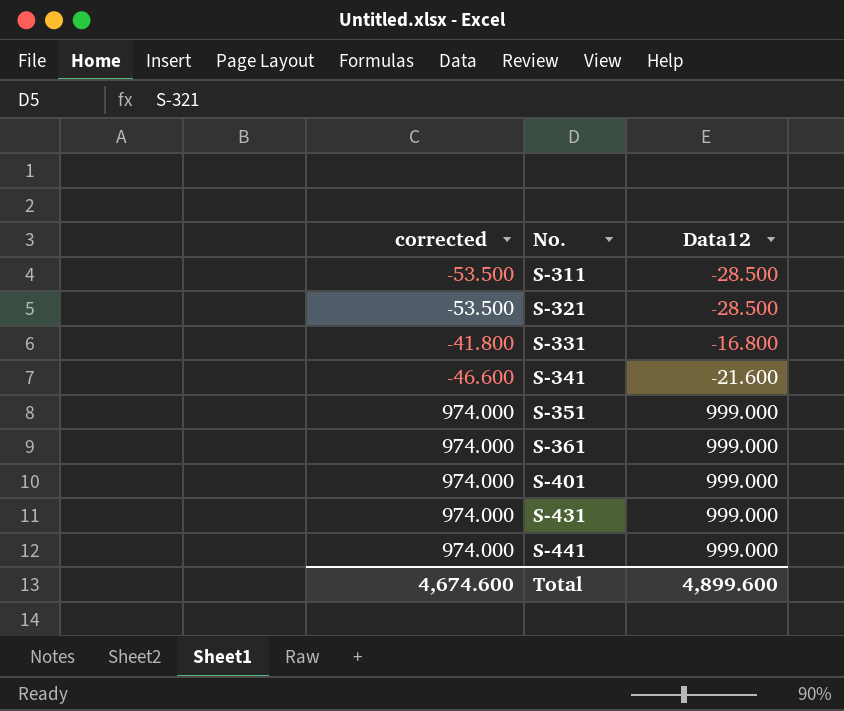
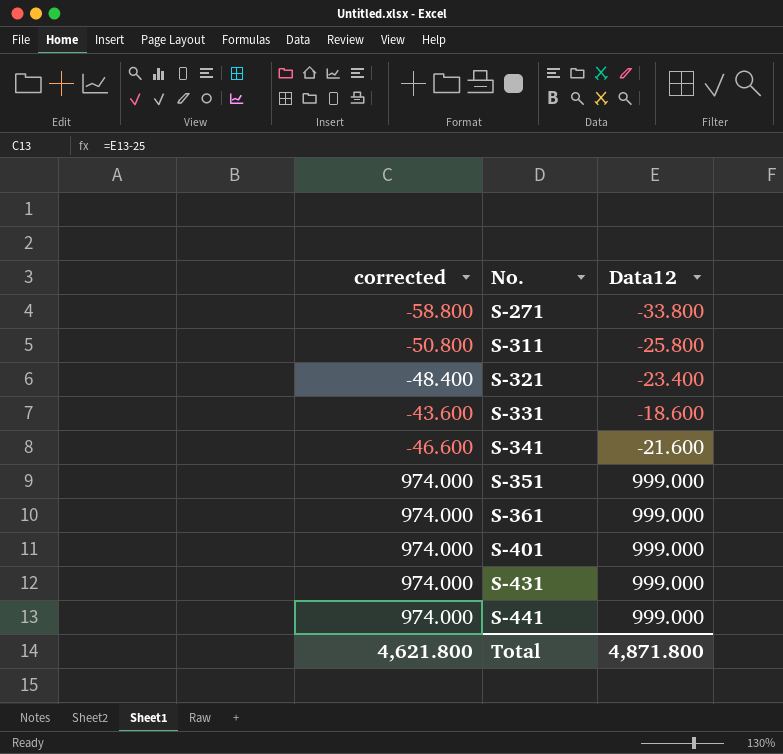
row S-271: none -> -58.800 | -33.800
S-311 | corrected: -53.500 -> -50.800
S-311 | Data12: -28.500 -> -25.800
S-321 | corrected: -53.500 -> -48.400
S-321 | Data12: -28.500 -> -23.400
S-331 | corrected: -41.800 -> -43.600
S-331 | Data12: -16.800 -> -18.600
Total | corrected: 4,674.600 -> 4,621.800
Total | Data12: 4,899.600 -> 4,871.800

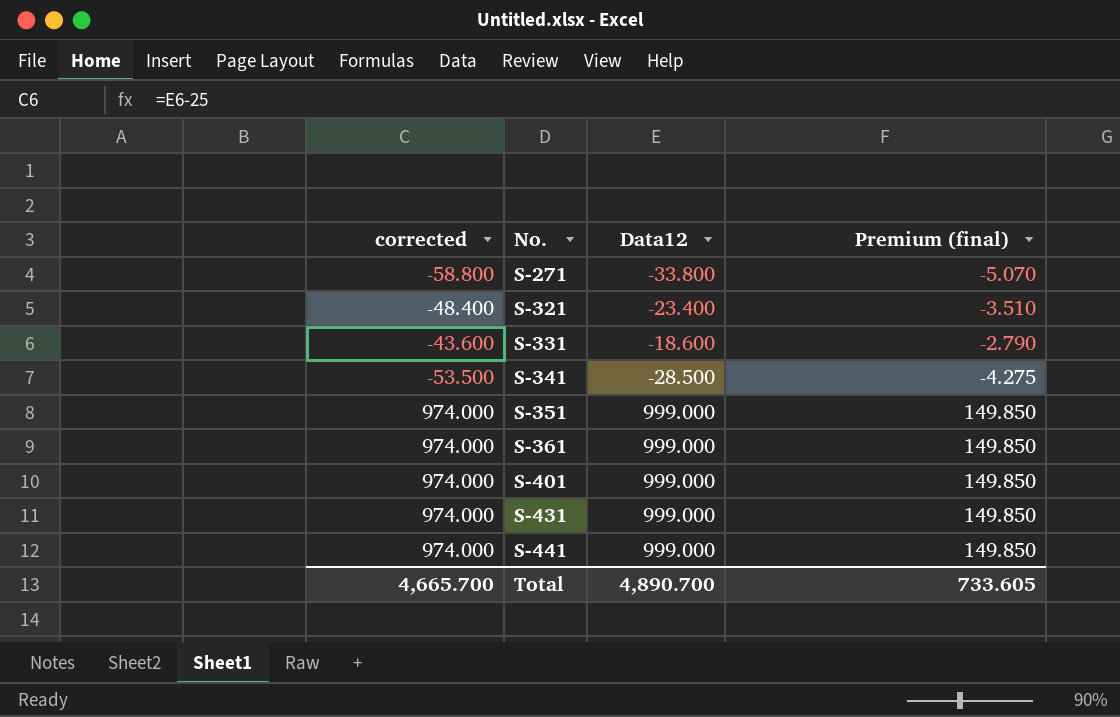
column Premium (final) | formula: none -> [Data12] * 0.15
row S-311: -50.800 | -25.800 -> none
S-341 | corrected: -46.600 -> -53.500
S-341 | Data12: -21.600 -> -28.500
Total | corrected: 4,621.800 -> 4,665.700
Total | Data12: 4,871.800 -> 4,890.700

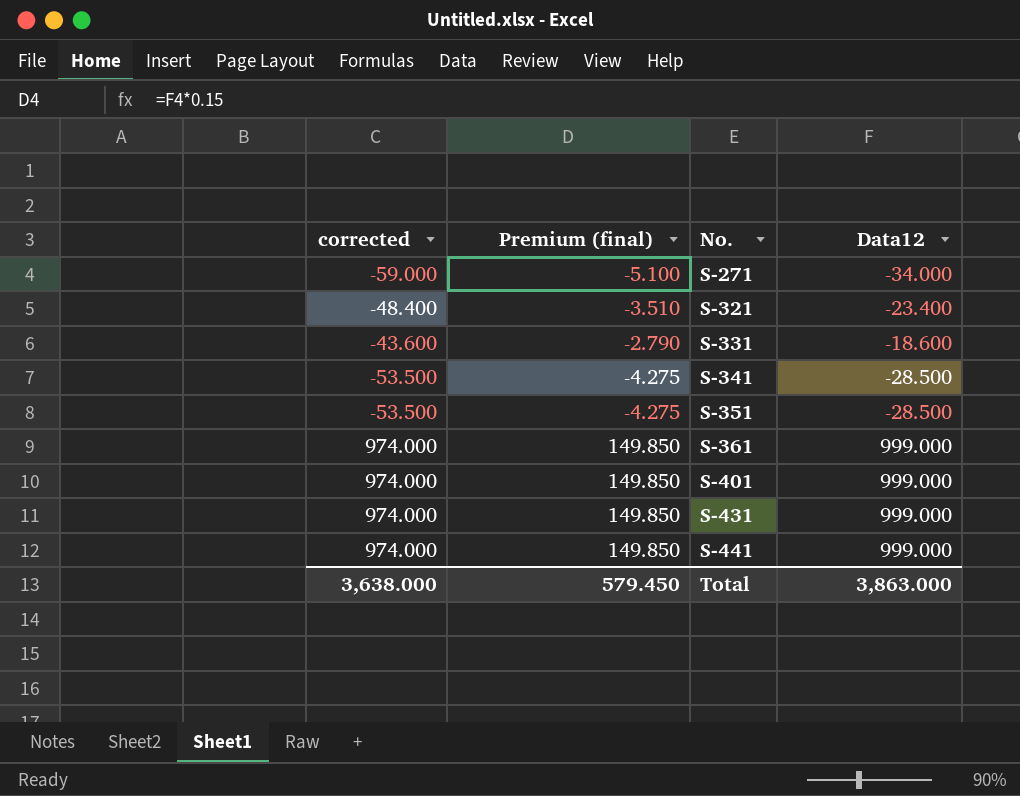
column Premium (final) | position: 4 -> 2
S-271 | corrected: -58.800 -> -59.000
S-271 | Premium (final): -5.070 -> -5.100
S-271 | Data12: -33.800 -> -34.000
S-351 | corrected: 974.000 -> -53.500
S-351 | Premium (final): 149.850 -> -4.275
S-351 | Data12: 999.000 -> -28.500
Total | corrected: 4,665.700 -> 3,638.000
Total | Premium (final): 733.605 -> 579.450
Total | Data12: 4,890.700 -> 3,863.000

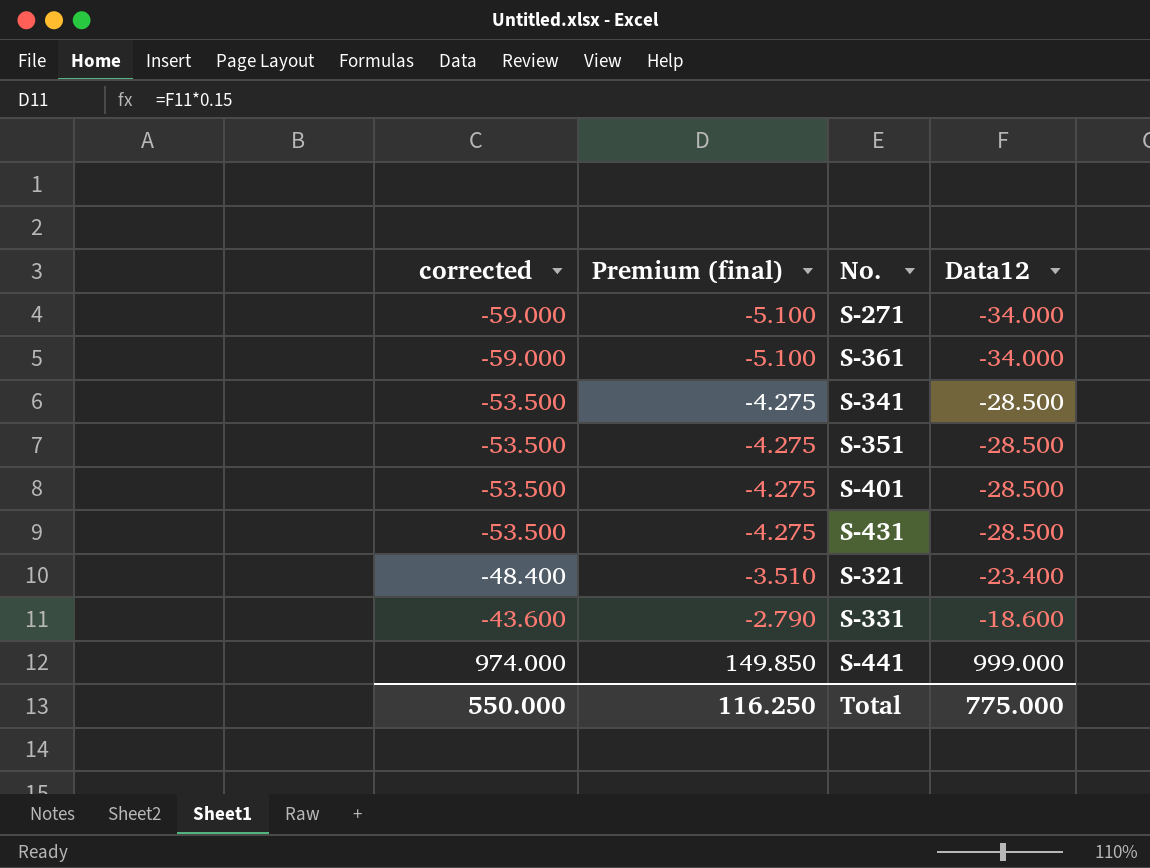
row order: No. ascending -> corrected ascending
S-361 | corrected: 974.000 -> -59.000
S-361 | Premium (final): 149.850 -> -5.100
S-361 | Data12: 999.000 -> -34.000
S-401 | corrected: 974.000 -> -53.500
S-401 | Premium (final): 149.850 -> -4.275
S-401 | Data12: 999.000 -> -28.500
S-431 | corrected: 974.000 -> -53.500
S-431 | Premium (final): 149.850 -> -4.275
S-431 | Data12: 999.000 -> -28.500
Total | corrected: 3,638.000 -> 550.000
Total | Premium (final): 579.450 -> 116.250
Total | Data12: 3,863.000 -> 775.000

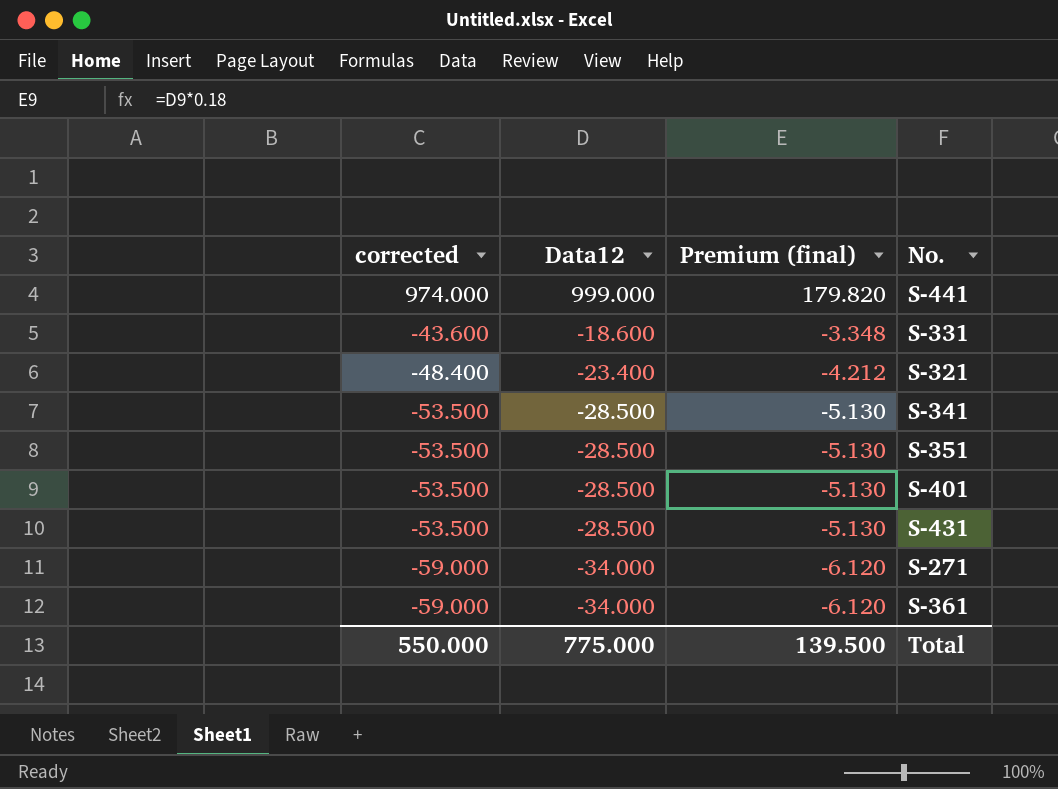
row order: corrected ascending -> corrected descending
column Data12 | position: 4 -> 2
column Premium (final) | formula: [Data12] * 0.15 -> [Data12] * 0.18
Total | Premium (final): 116.250 -> 139.500

